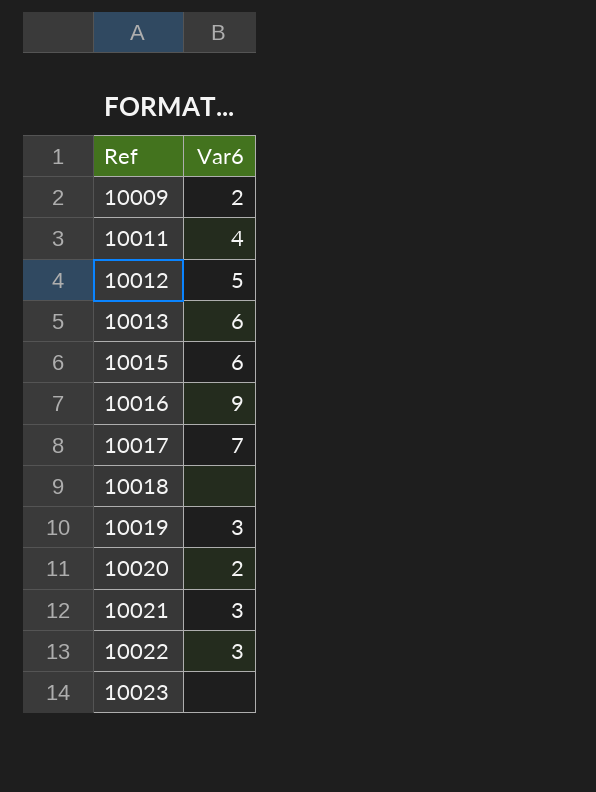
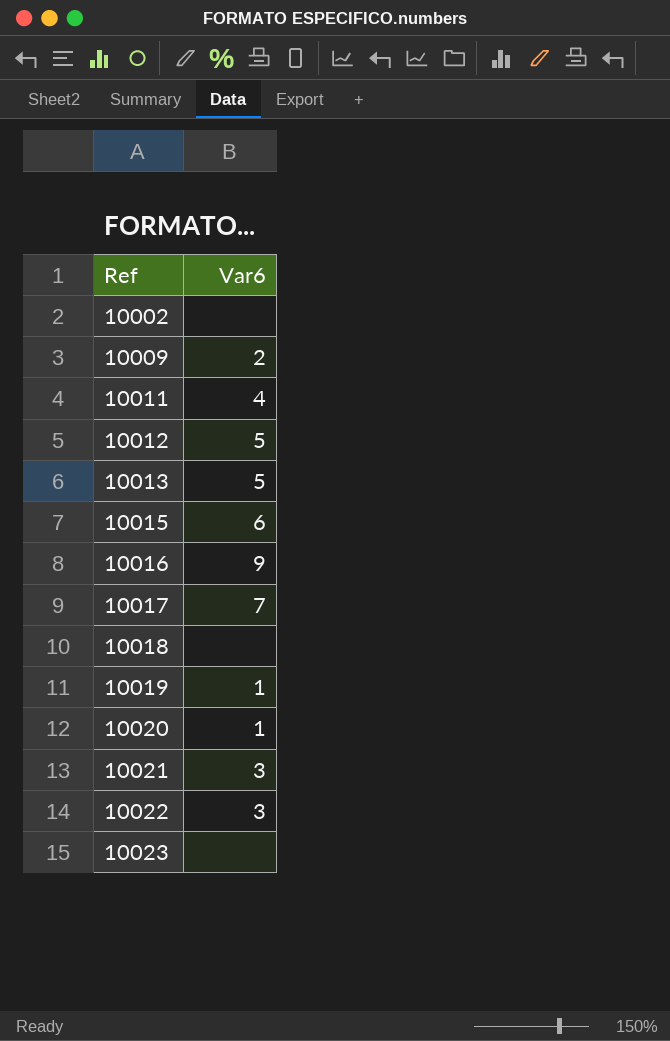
row 10002: none -> none
10013 | Var6: 6 -> 5
10019 | Var6: 3 -> 1
10020 | Var6: 2 -> 1

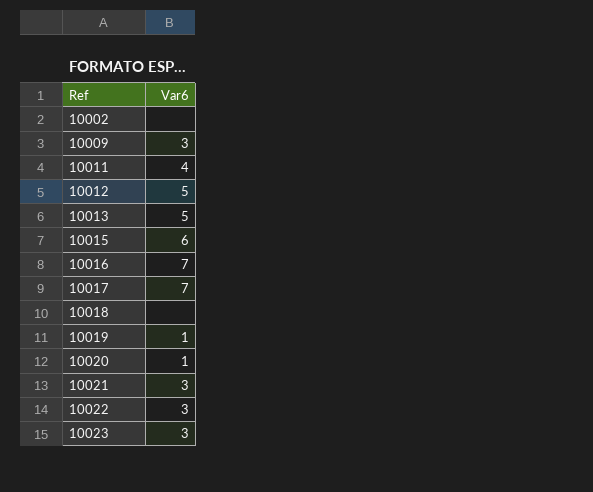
10009 | Var6: 2 -> 3
10016 | Var6: 9 -> 7
10023 | Var6: none -> 3

